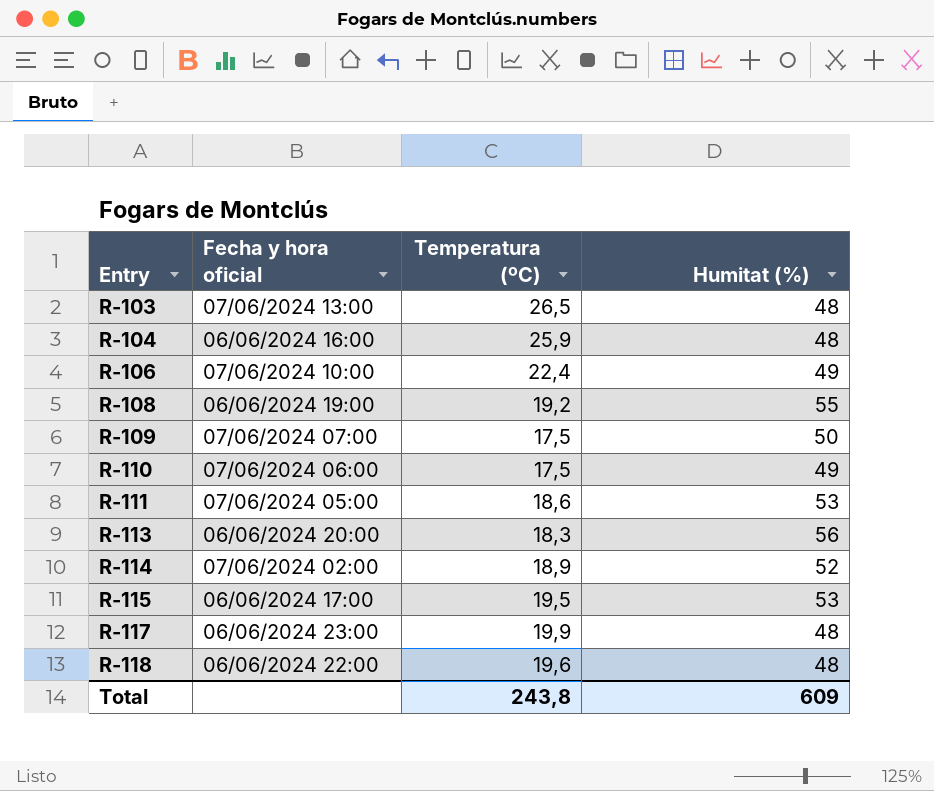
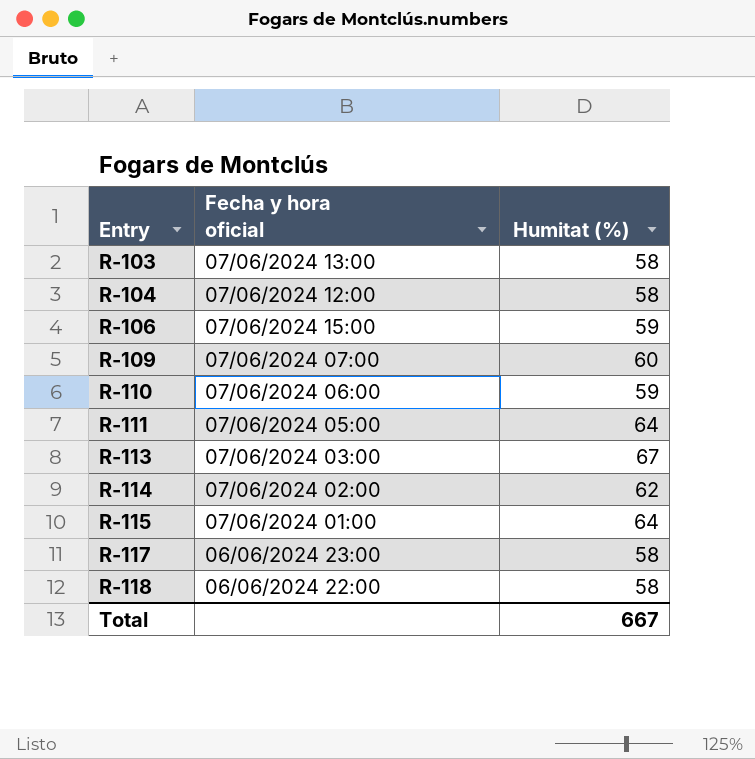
column Temperatura (ºC) | position: 3 -> none
row R-108: 06/06/2024 19:00 | 19,2 | 55 -> none
R-103 | Humitat (%): 48 -> 58
R-104 | Fecha y hora oficial: 06/06/2024 16:00 -> 07/06/2024 12:00
R-104 | Humitat (%): 48 -> 58
R-106 | Fecha y hora oficial: 07/06/2024 10:00 -> 07/06/2024 15:00
R-106 | Humitat (%): 49 -> 59
R-109 | Humitat (%): 50 -> 60
R-110 | Humitat (%): 49 -> 59
R-111 | Humitat (%): 53 -> 64
R-113 | Fecha y hora oficial: 06/06/2024 20:00 -> 07/06/2024 03:00
R-113 | Humitat (%): 56 -> 67
R-114 | Humitat (%): 52 -> 62
R-115 | Fecha y hora oficial: 06/06/2024 17:00 -> 07/06/2024 01:00
R-115 | Humitat (%): 53 -> 64
R-117 | Humitat (%): 48 -> 58
R-118 | Humitat (%): 48 -> 58
Total | Humitat (%): 609 -> 667

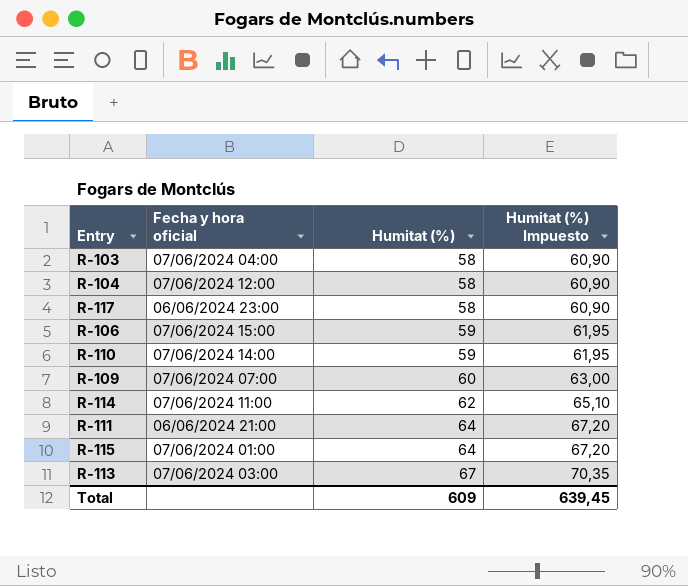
row order: Entry ascending -> Humitat (%) ascending
column Humitat (%) Impuesto | formula: none -> [Humitat (%)] * 1,05
row R-118: 06/06/2024 22:00 | 58 -> none
R-103 | Fecha y hora oficial: 07/06/2024 13:00 -> 07/06/2024 04:00
R-110 | Fecha y hora oficial: 07/06/2024 06:00 -> 07/06/2024 14:00
R-114 | Fecha y hora oficial: 07/06/2024 02:00 -> 07/06/2024 11:00
R-111 | Fecha y hora oficial: 07/06/2024 05:00 -> 06/06/2024 21:00
Total | Humitat (%): 667 -> 609

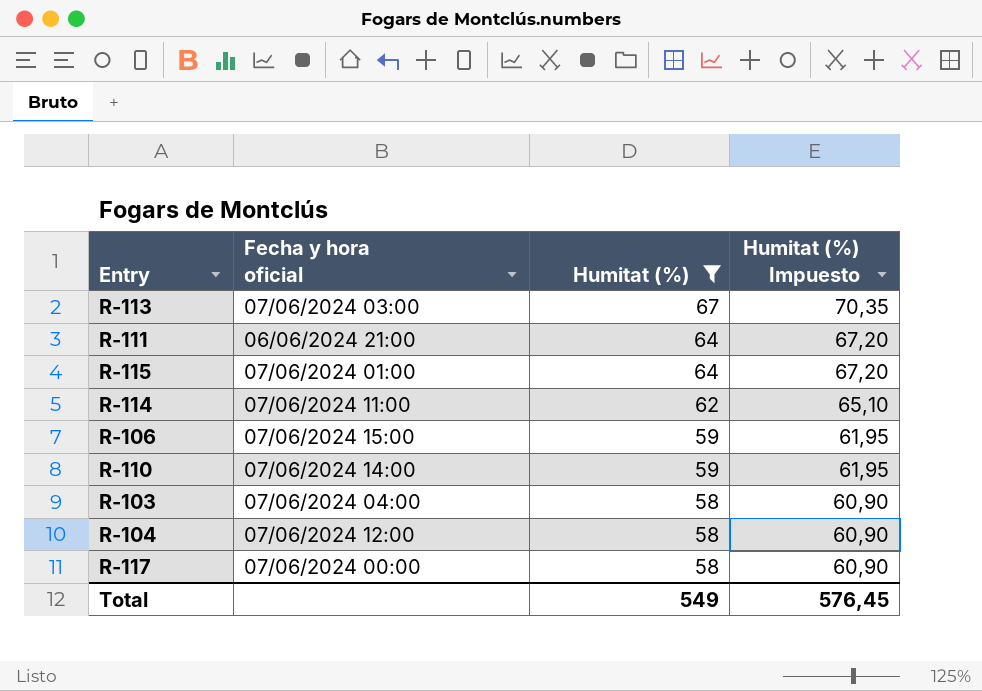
filter: none -> Humitat (%) != 60
row order: Humitat (%) ascending -> Humitat (%) descending
R-117 | Fecha y hora oficial: 06/06/2024 23:00 -> 07/06/2024 00:00
Total | Humitat (%): 609 -> 549
Total | Humitat (%) Impuesto: 639,45 -> 576,45

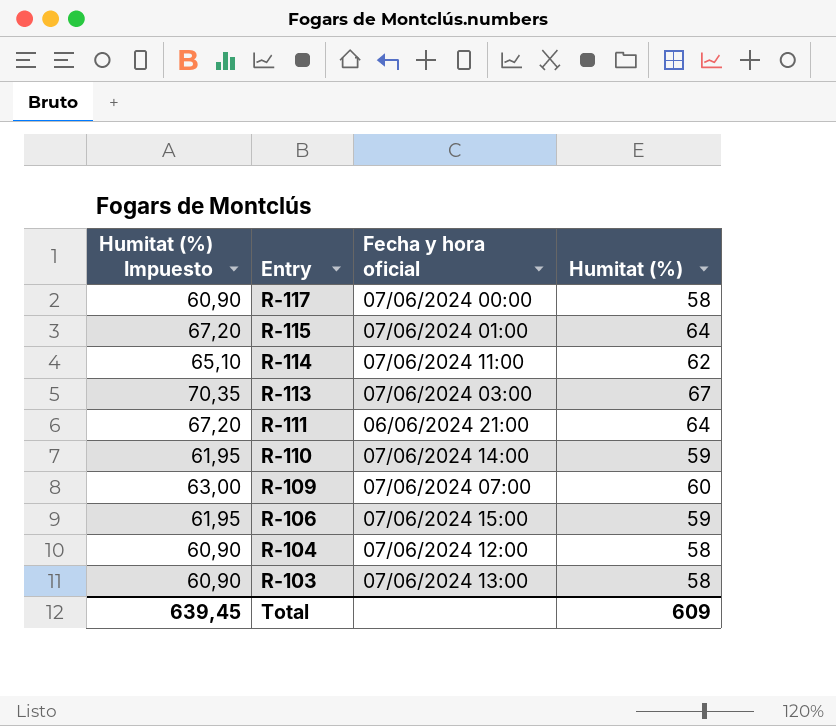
filter: Humitat (%) != 60 -> none
row order: Humitat (%) descending -> Entry descending
column Humitat (%) Impuesto | position: 4 -> 1
R-103 | Fecha y hora oficial: 07/06/2024 04:00 -> 07/06/2024 13:00
Total | Humitat (%) Impuesto: 576,45 -> 639,45
Total | Humitat (%): 549 -> 609

